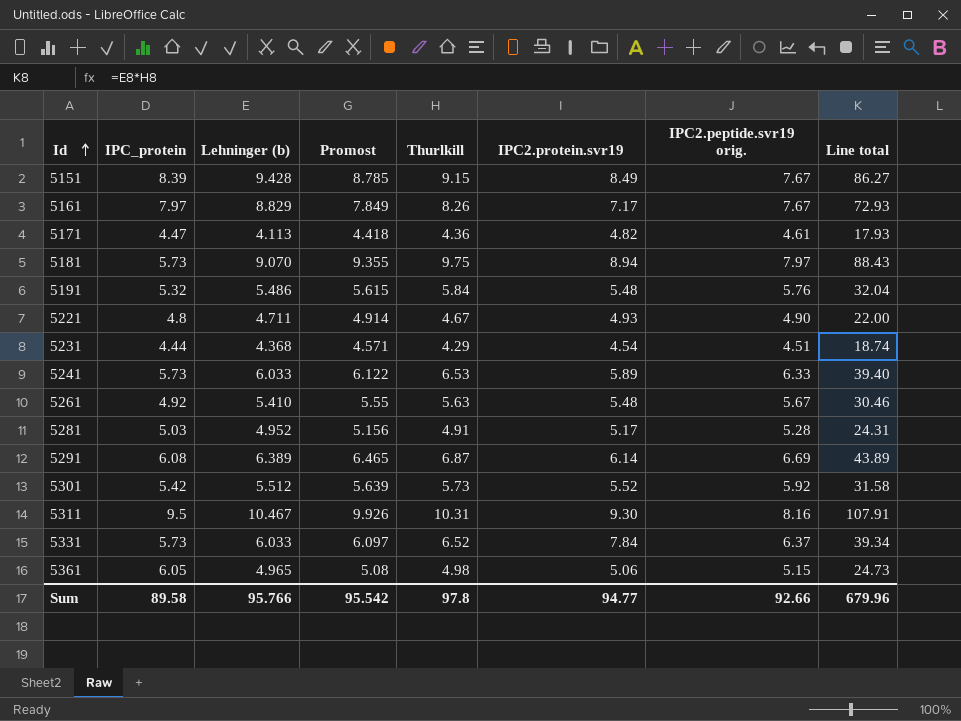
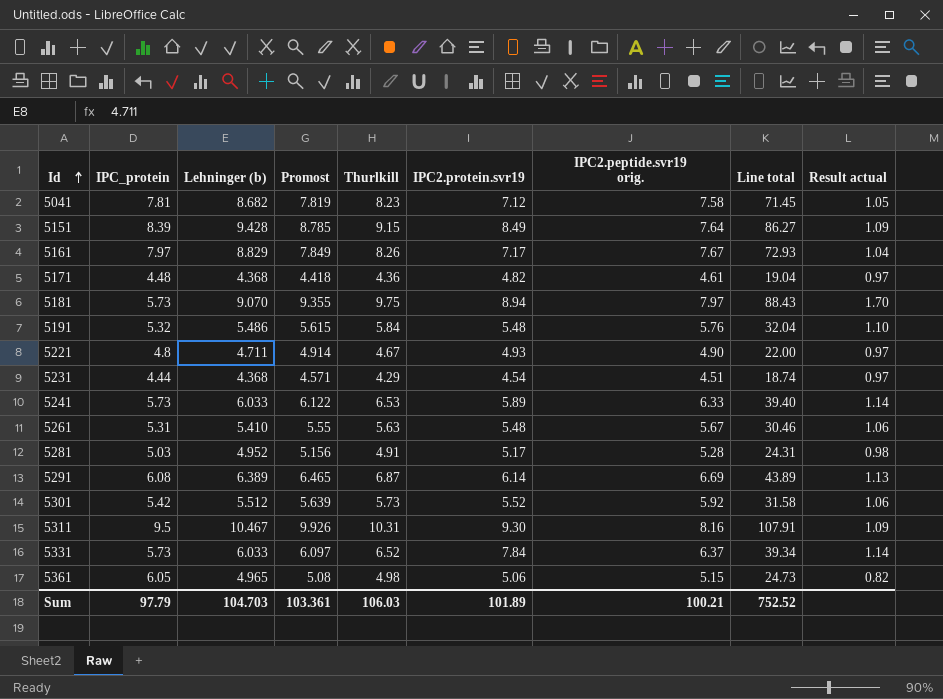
column Result actual | formula: none -> [Thurlkill] / [IPC_protein]
row 5041: none -> 7.81 | 8.682 | 7.819 | 8.23 | 7.12 | 7.58 | 71.45 | 1.05
5151 | IPC2.peptide.svr19 orig.: 7.67 -> 7.64
5171 | IPC_protein: 4.47 -> 4.48
5171 | Lehninger (b): 4.113 -> 4.368
5171 | Line total: 17.93 -> 19.04
5261 | IPC_protein: 4.92 -> 5.31
Sum | IPC_protein: 89.58 -> 97.79
Sum | Lehninger (b): 95.766 -> 104.703
Sum | Promost: 95.542 -> 103.361
Sum | Thurlkill: 97.8 -> 106.03
Sum | IPC2.protein.svr19: 94.77 -> 101.89
Sum | IPC2.peptide.svr19 orig.: 92.66 -> 100.21
Sum | Line total: 679.96 -> 752.52

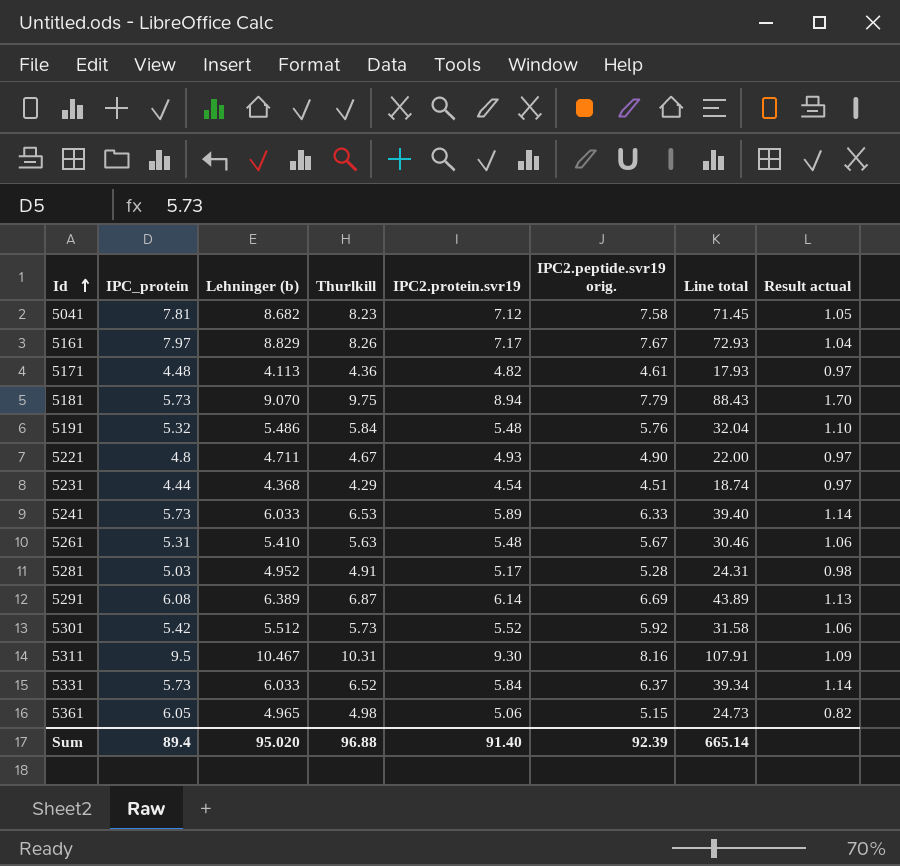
column Promost | position: 4 -> none
row 5151: 8.39 | 9.428 | 8.785 | 9.15 | 8.49 | 7.64 | 86.27 | 1.09 -> none
5171 | Lehninger (b): 4.368 -> 4.113
5171 | Line total: 19.04 -> 17.93
5181 | IPC2.peptide.svr19 orig.: 7.97 -> 7.79
5331 | IPC2.protein.svr19: 7.84 -> 5.84
Sum | IPC_protein: 97.79 -> 89.4
Sum | Lehninger (b): 104.703 -> 95.020
Sum | Thurlkill: 106.03 -> 96.88
Sum | IPC2.protein.svr19: 101.89 -> 91.40
Sum | IPC2.peptide.svr19 orig.: 100.21 -> 92.39
Sum | Line total: 752.52 -> 665.14

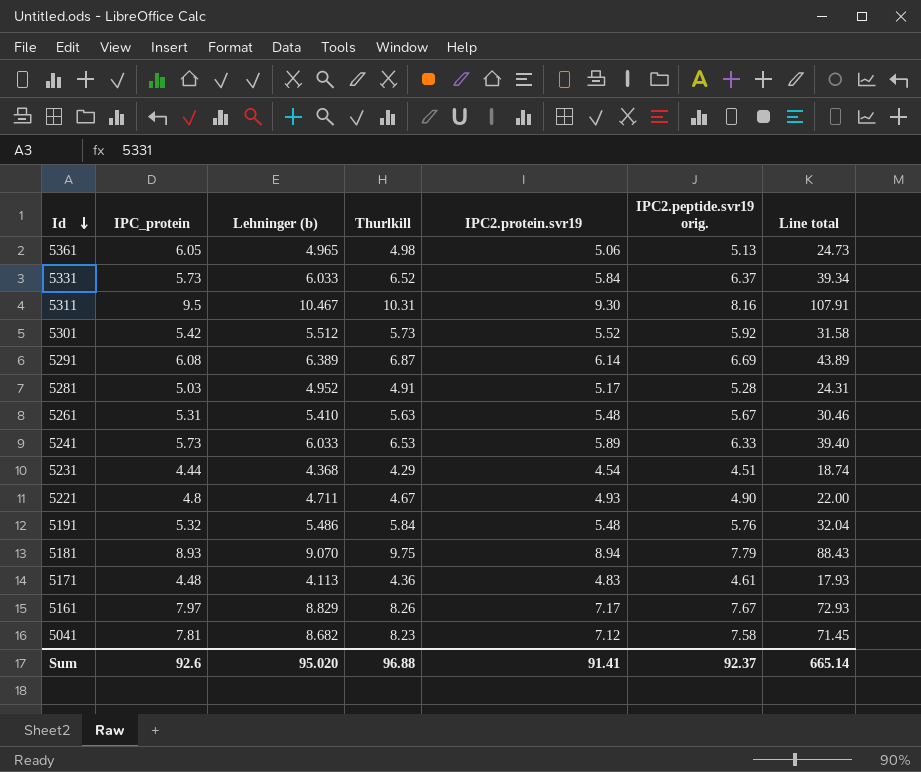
row order: Id ascending -> Id descending
column Result actual | formula: [Thurlkill] / [IPC_protein] -> none
5361 | IPC2.peptide.svr19 orig.: 5.15 -> 5.13
5181 | IPC_protein: 5.73 -> 8.93
5171 | IPC2.protein.svr19: 4.82 -> 4.83
Sum | IPC_protein: 89.4 -> 92.6
Sum | IPC2.protein.svr19: 91.40 -> 91.41
Sum | IPC2.peptide.svr19 orig.: 92.39 -> 92.37

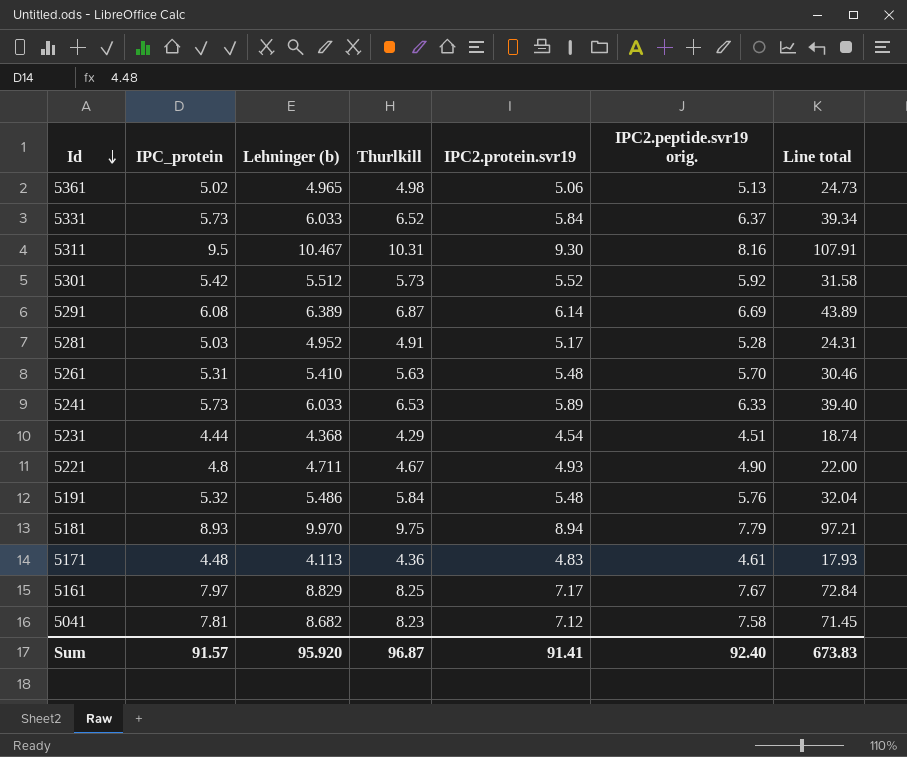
5361 | IPC_protein: 6.05 -> 5.02
5261 | IPC2.peptide.svr19 orig.: 5.67 -> 5.70
5181 | Lehninger (b): 9.070 -> 9.970
5181 | Line total: 88.43 -> 97.21
5161 | Thurlkill: 8.26 -> 8.25
5161 | Line total: 72.93 -> 72.84
Sum | IPC_protein: 92.6 -> 91.57
Sum | Lehninger (b): 95.020 -> 95.920
Sum | Thurlkill: 96.88 -> 96.87
Sum | IPC2.peptide.svr19 orig.: 92.37 -> 92.40
Sum | Line total: 665.14 -> 673.83

